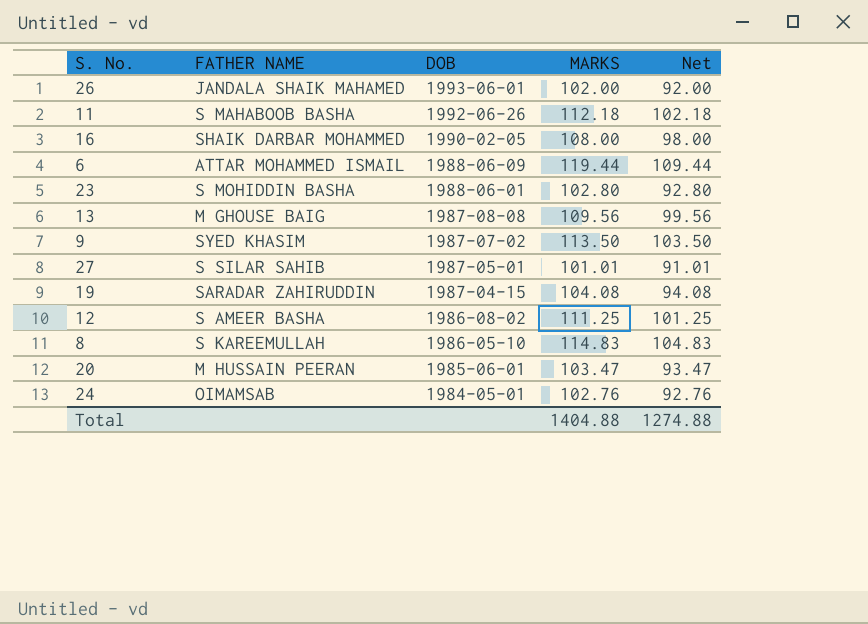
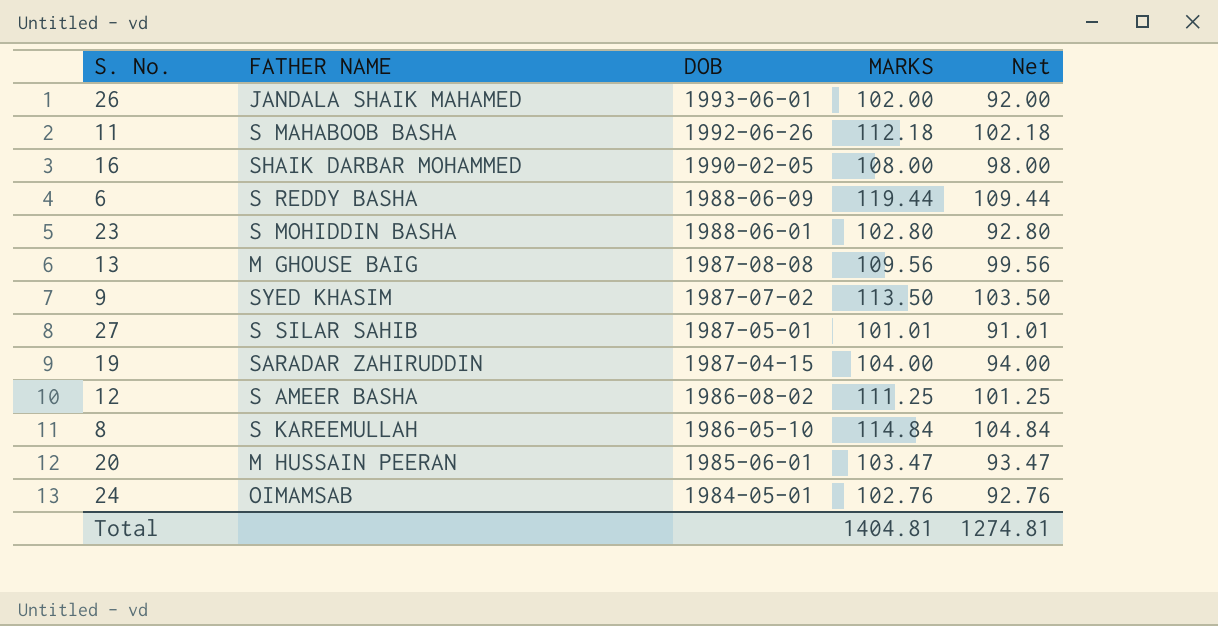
6 | FATHER NAME: ATTAR MOHAMMED ISMAIL -> S REDDY BASHA
19 | MARKS: 104.08 -> 104.00
19 | Net: 94.08 -> 94.00
8 | MARKS: 114.83 -> 114.84
8 | Net: 104.83 -> 104.84
Total | MARKS: 1404.88 -> 1404.81
Total | Net: 1274.88 -> 1274.81

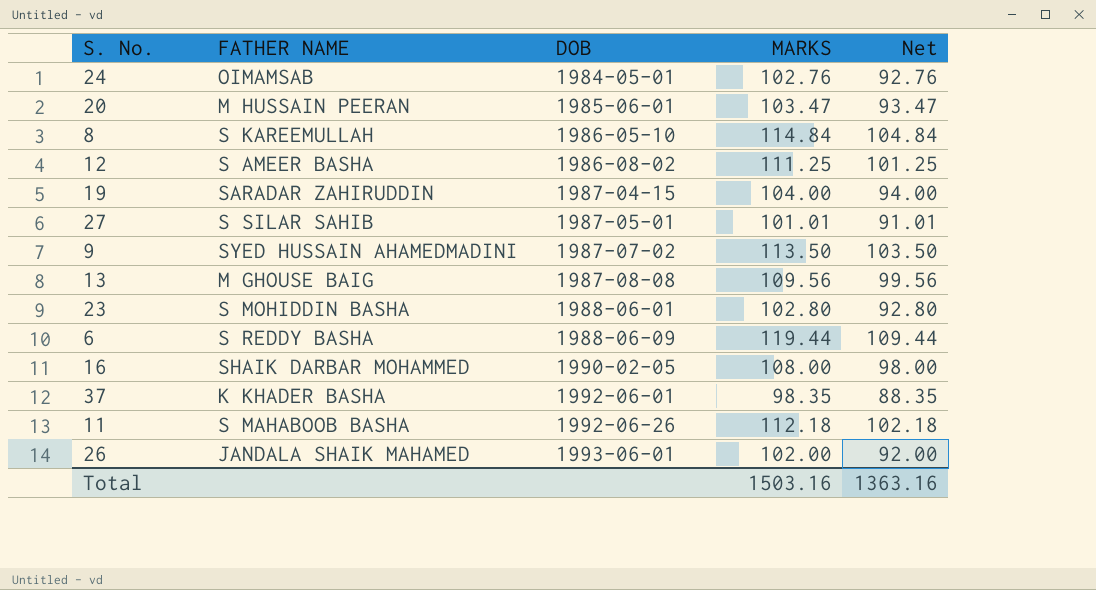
row order: DOB descending -> DOB ascending
9 | FATHER NAME: SYED KHASIM -> SYED HUSSAIN AHAMEDMADINI
row 37: none -> K KHADER BASHA | 1992-06-01 | 98.35 | 88.35
Total | MARKS: 1404.81 -> 1503.16
Total | Net: 1274.81 -> 1363.16

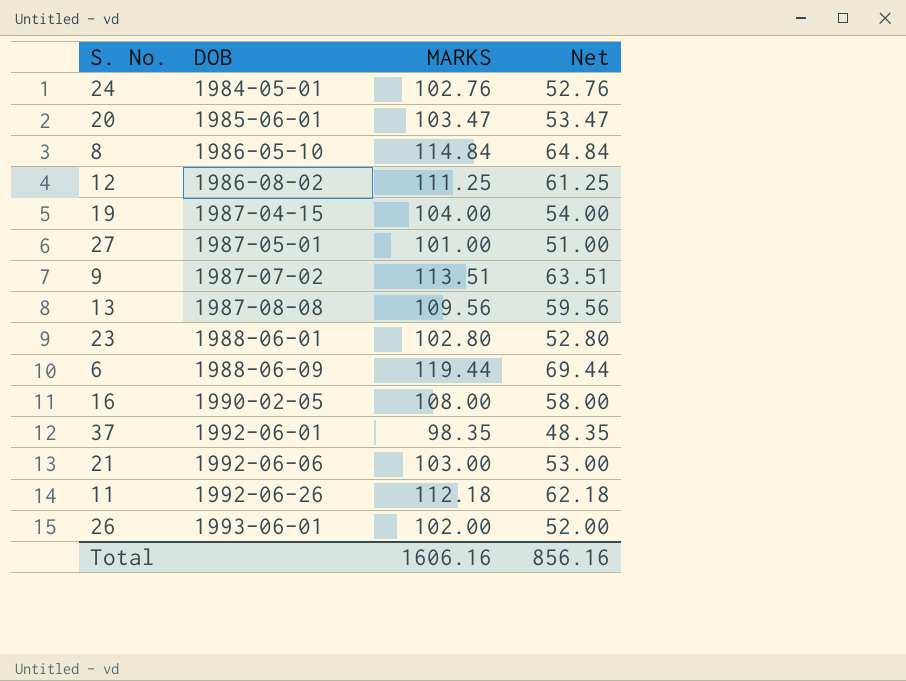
column FATHER NAME | position: 2 -> none
column Net | formula: [MARKS] - 10 -> [MARKS] - 50
27 | MARKS: 101.01 -> 101.00
9 | MARKS: 113.50 -> 113.51
row 21: none -> 1992-06-06 | 103.00 | 53.00
Total | MARKS: 1503.16 -> 1606.16
Total | Net: 1363.16 -> 856.16

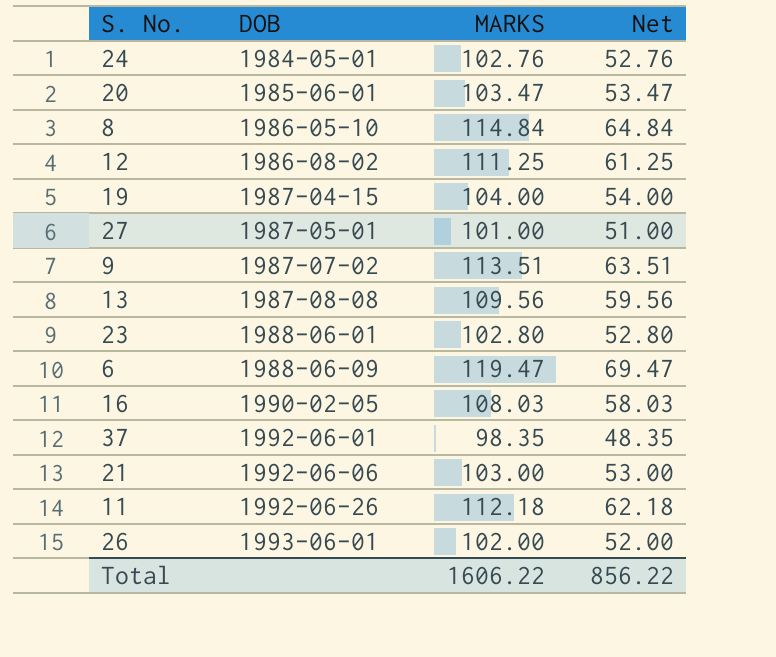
6 | MARKS: 119.44 -> 119.47
6 | Net: 69.44 -> 69.47
16 | MARKS: 108.00 -> 108.03
16 | Net: 58.00 -> 58.03
Total | MARKS: 1606.16 -> 1606.22
Total | Net: 856.16 -> 856.22

